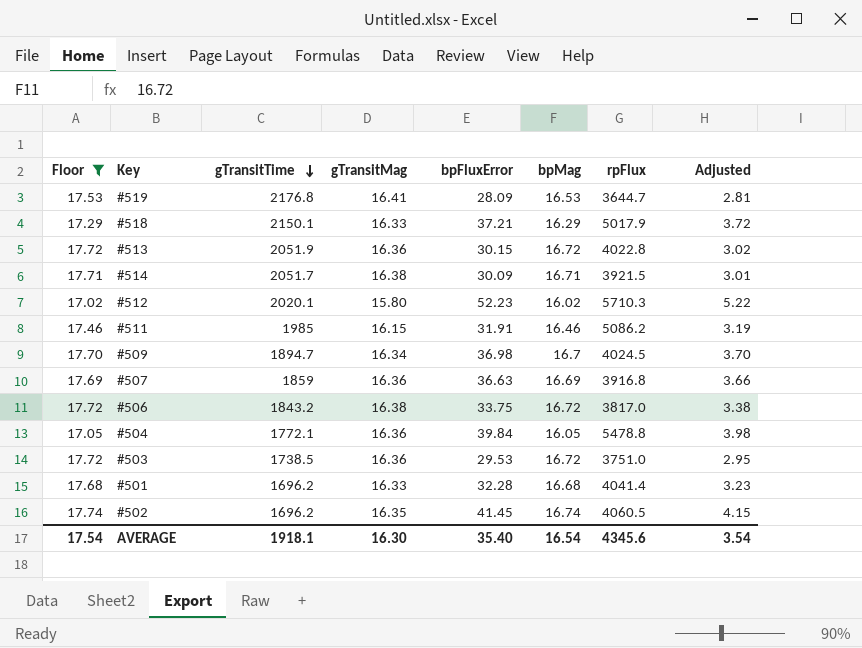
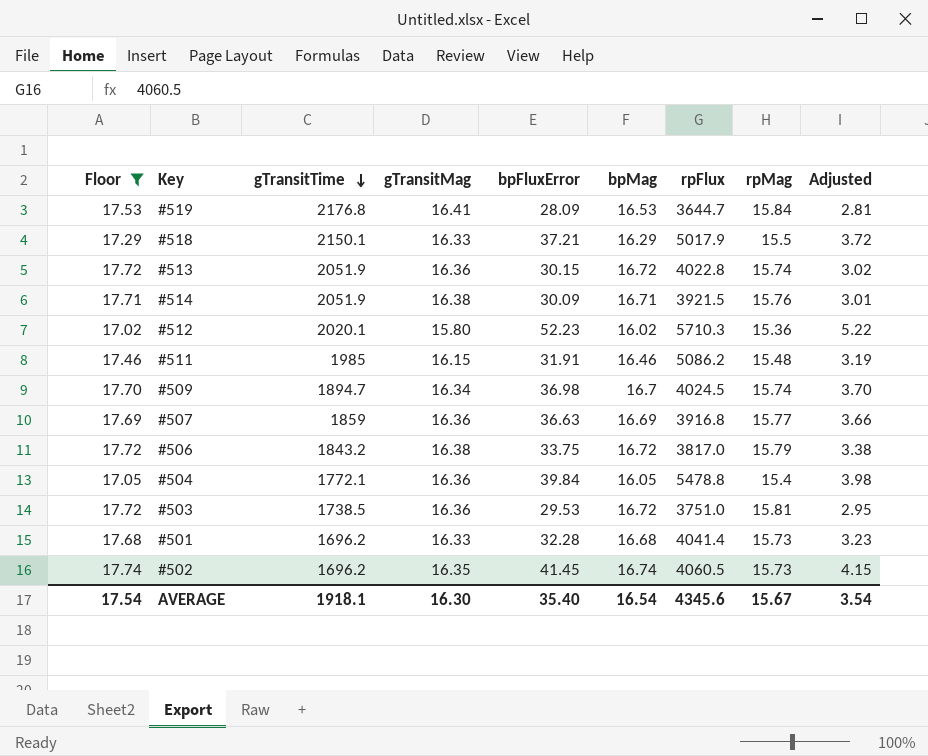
column rpMag | position: none -> 8
#514 | gTransitTime: 2051.7 -> 2051.9

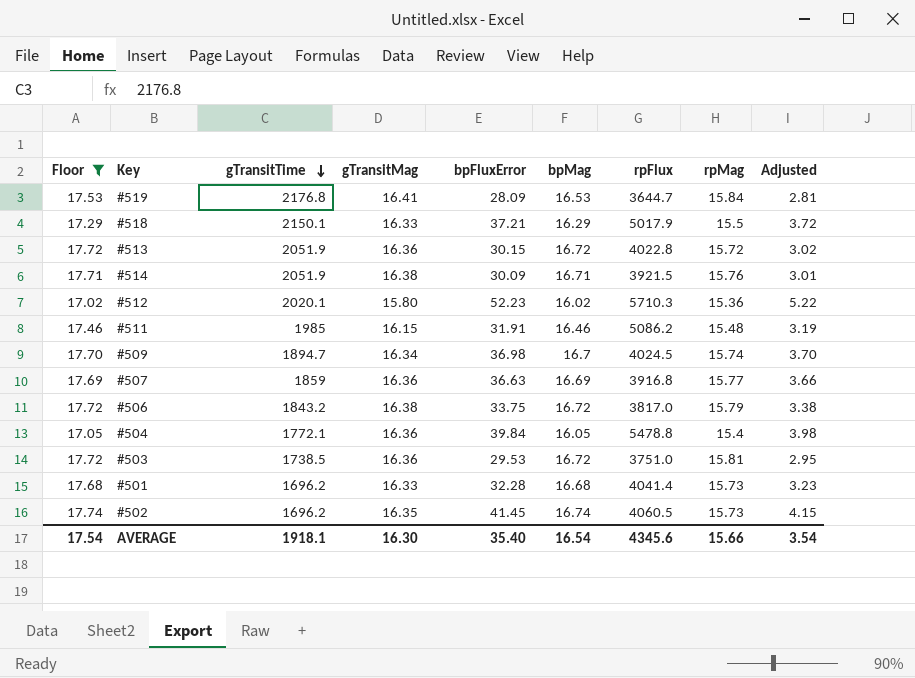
#513 | rpMag: 15.74 -> 15.72
AVERAGE | rpMag: 15.67 -> 15.66

